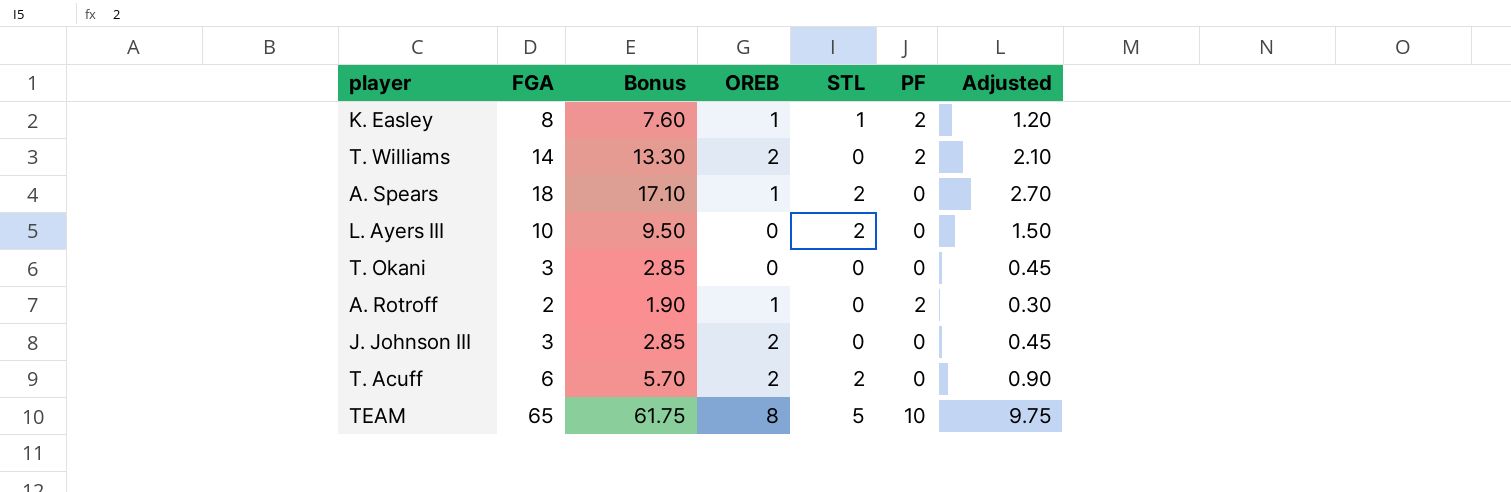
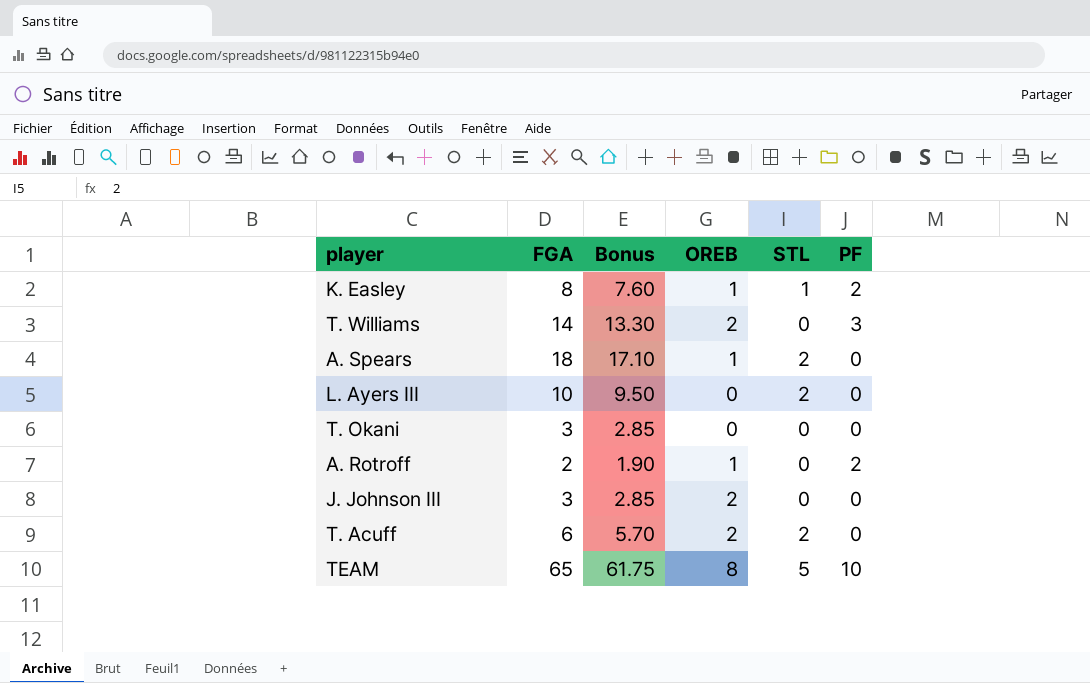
column Adjusted | formula: [FGA] * 0.15 -> none
T. Williams | PF: 2 -> 3

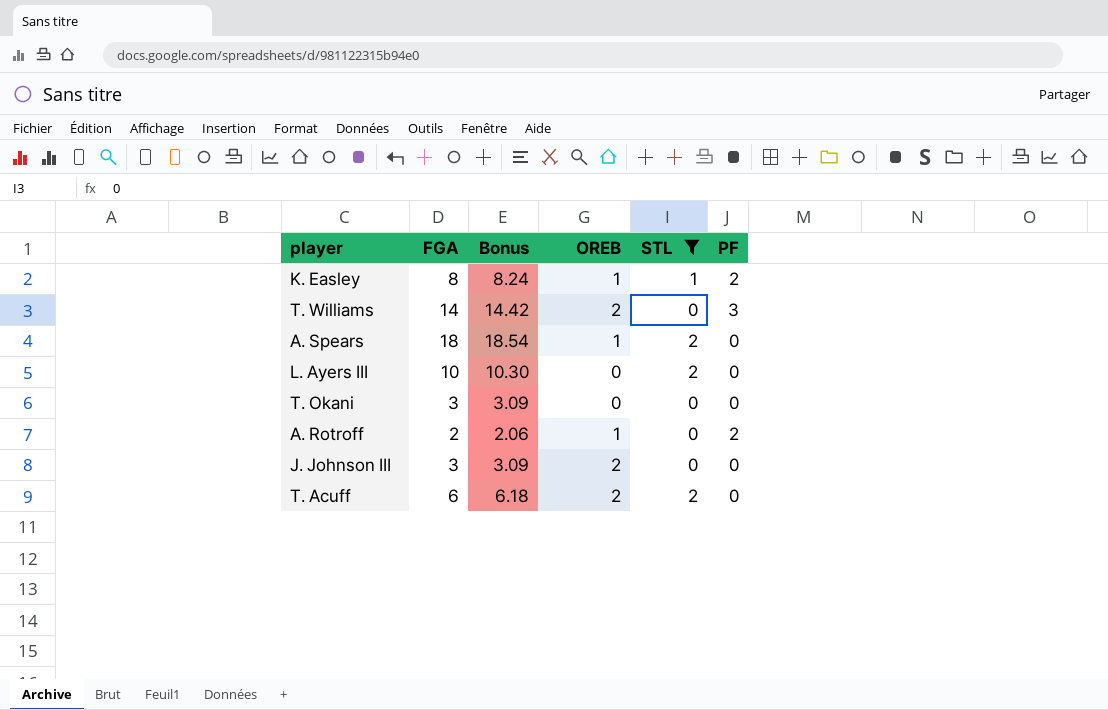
filter: none -> STL != 5
column Bonus | formula: [FGA] * 0.95 -> [FGA] * 1.03

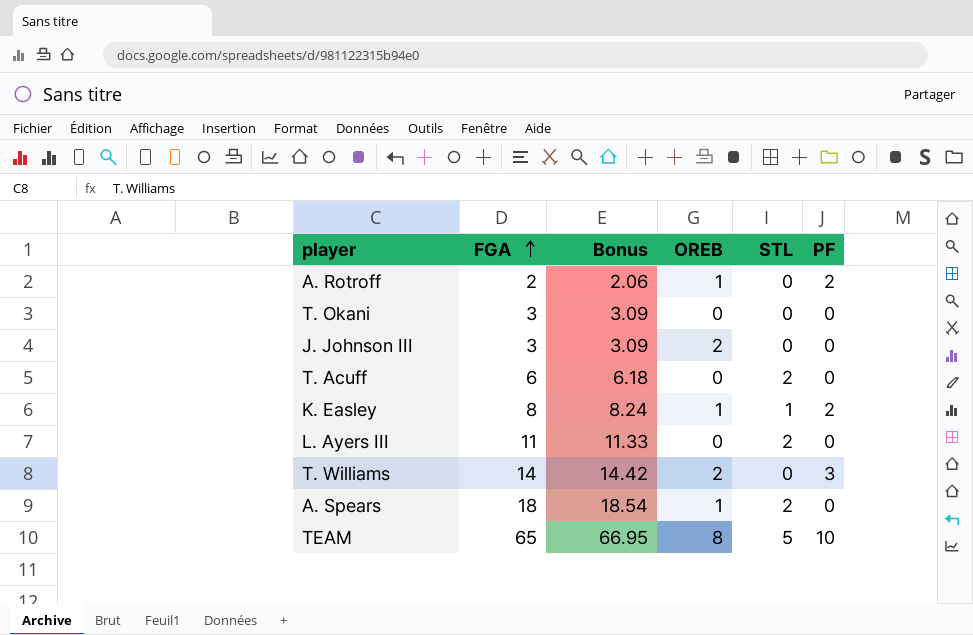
filter: STL != 5 -> none
row order: none -> FGA ascending
T. Acuff | OREB: 2 -> 0
L. Ayers III | FGA: 10 -> 11
L. Ayers III | Bonus: 10.30 -> 11.33

